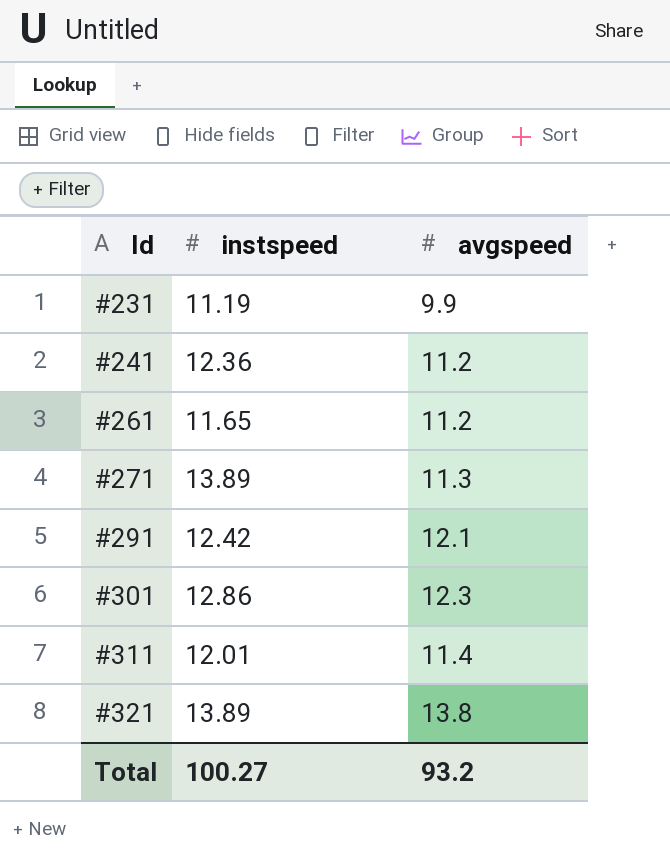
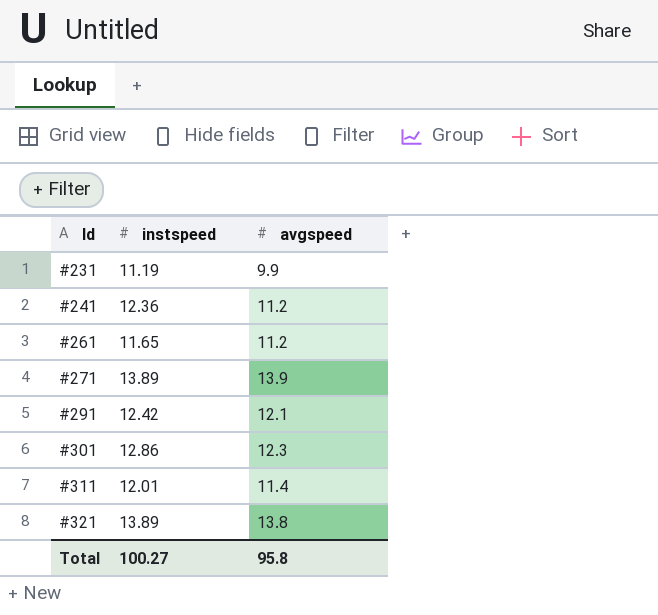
#271 | avgspeed: 11.3 -> 13.9
Total | avgspeed: 93.2 -> 95.8

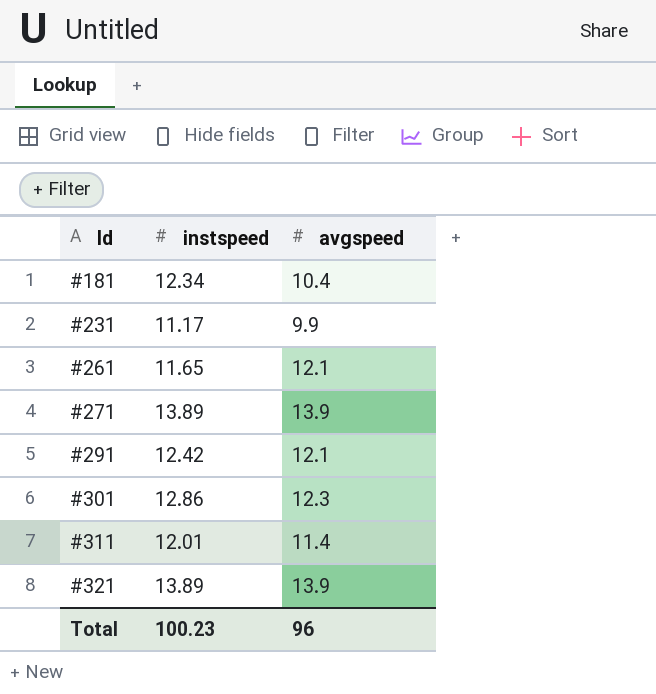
row #241: 12.36 | 11.2 -> none
row #181: none -> 12.34 | 10.4
#231 | instspeed: 11.19 -> 11.17
#261 | avgspeed: 11.2 -> 12.1
#321 | avgspeed: 13.8 -> 13.9
Total | instspeed: 100.27 -> 100.23
Total | avgspeed: 95.8 -> 96

